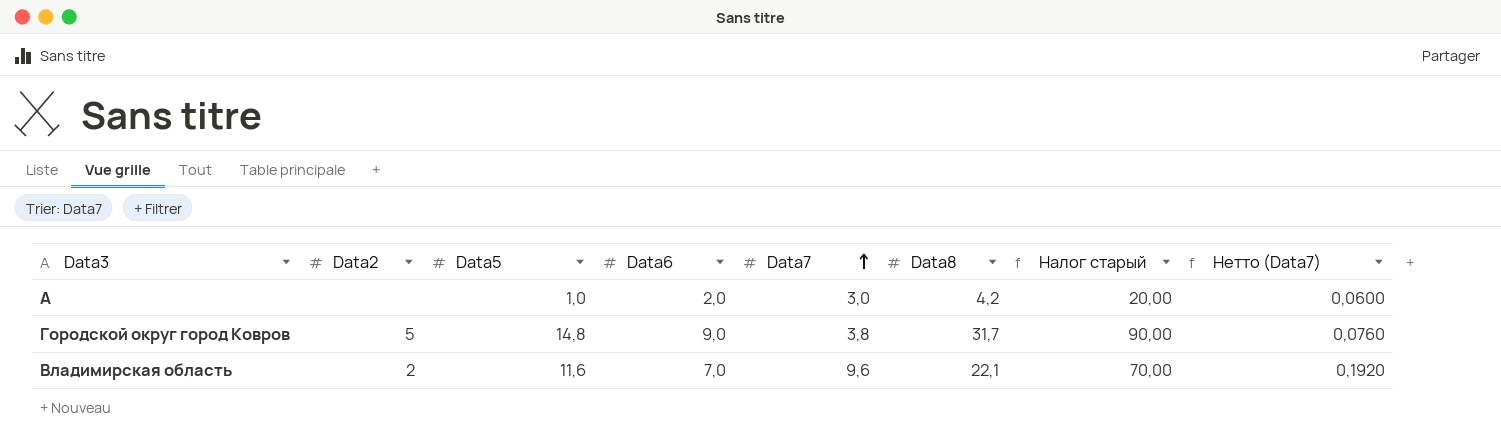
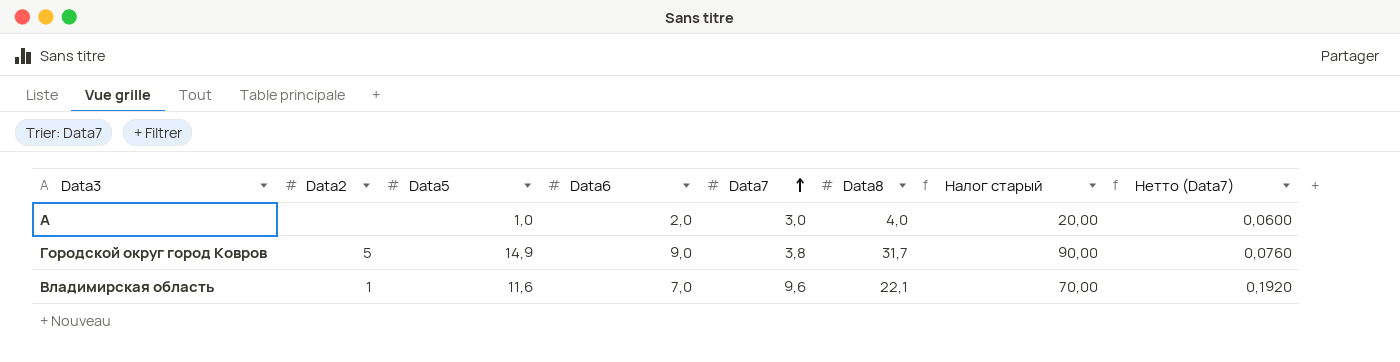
А | Data8: 4,2 -> 4,0
Городской округ город Ковров | Data5: 14,8 -> 14,9
Владимирская область | Data2: 2 -> 1

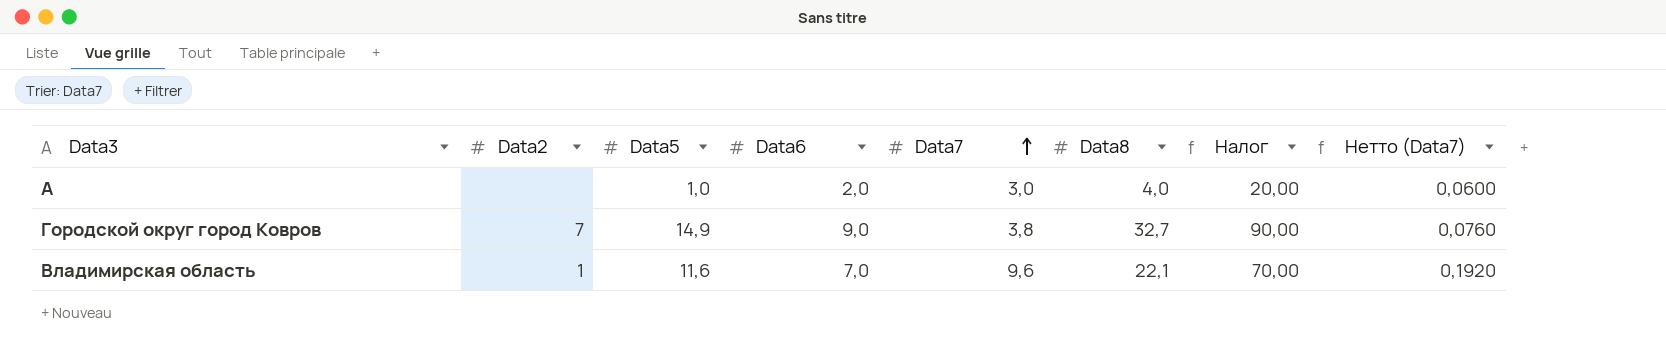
column name: Налог старый -> Налог
Городской округ город Ковров | Data2: 5 -> 7
Городской округ город Ковров | Data8: 31,7 -> 32,7

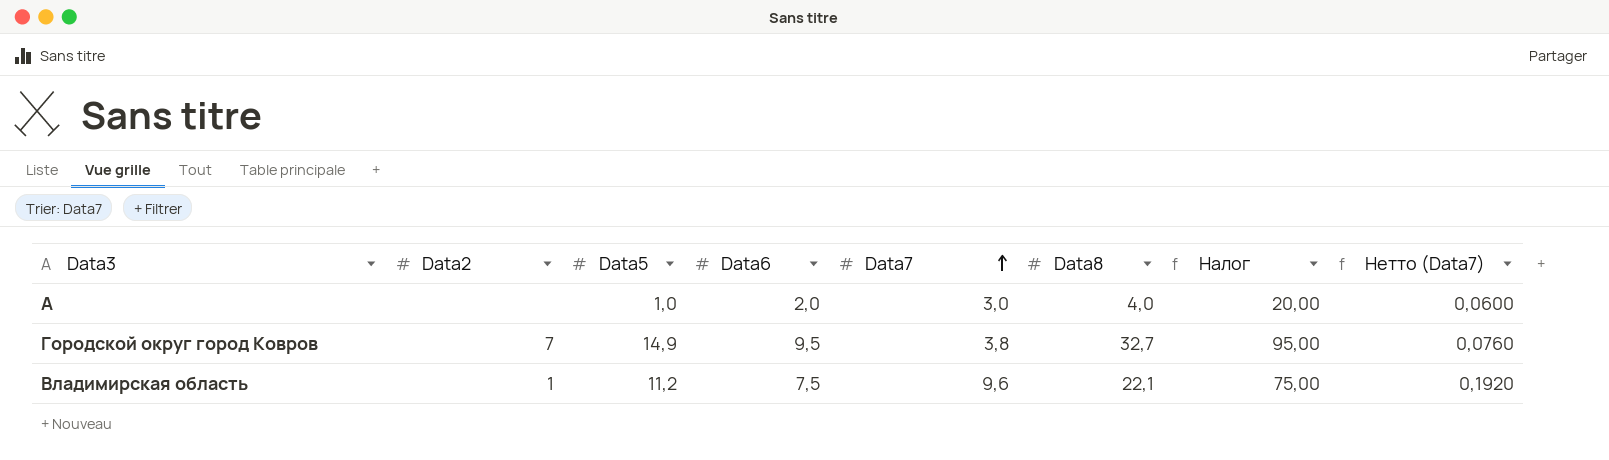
Городской округ город Ковров | Data6: 9,0 -> 9,5
Городской округ город Ковров | Налог: 90,00 -> 95,00
Владимирская область | Data5: 11,6 -> 11,2
Владимирская область | Data6: 7,0 -> 7,5
Владимирская область | Налог: 70,00 -> 75,00

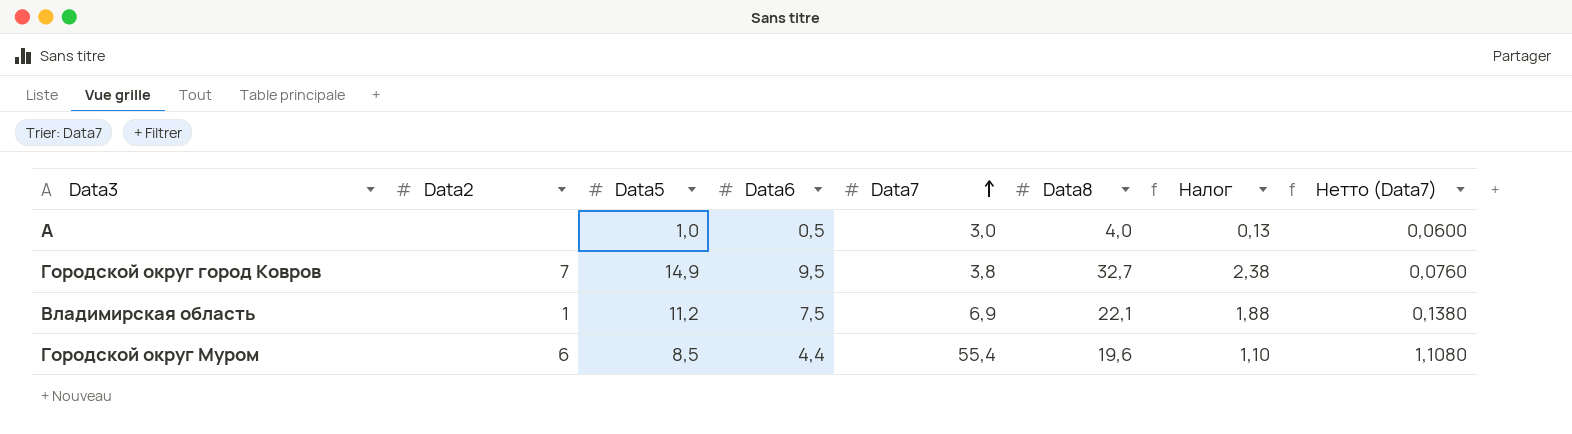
column Налог | formula: [Data6] * 10 -> [Data6] * 0,25
А | Data6: 2,0 -> 0,5
Владимирская область | Data7: 9,6 -> 6,9
Владимирская область | Нетто (Data7): 0,1920 -> 0,1380
row Городской округ Муром: none -> 6 | 8,5 | 4,4 | 55,4 | 19,6 | 1,10 | 1,1080

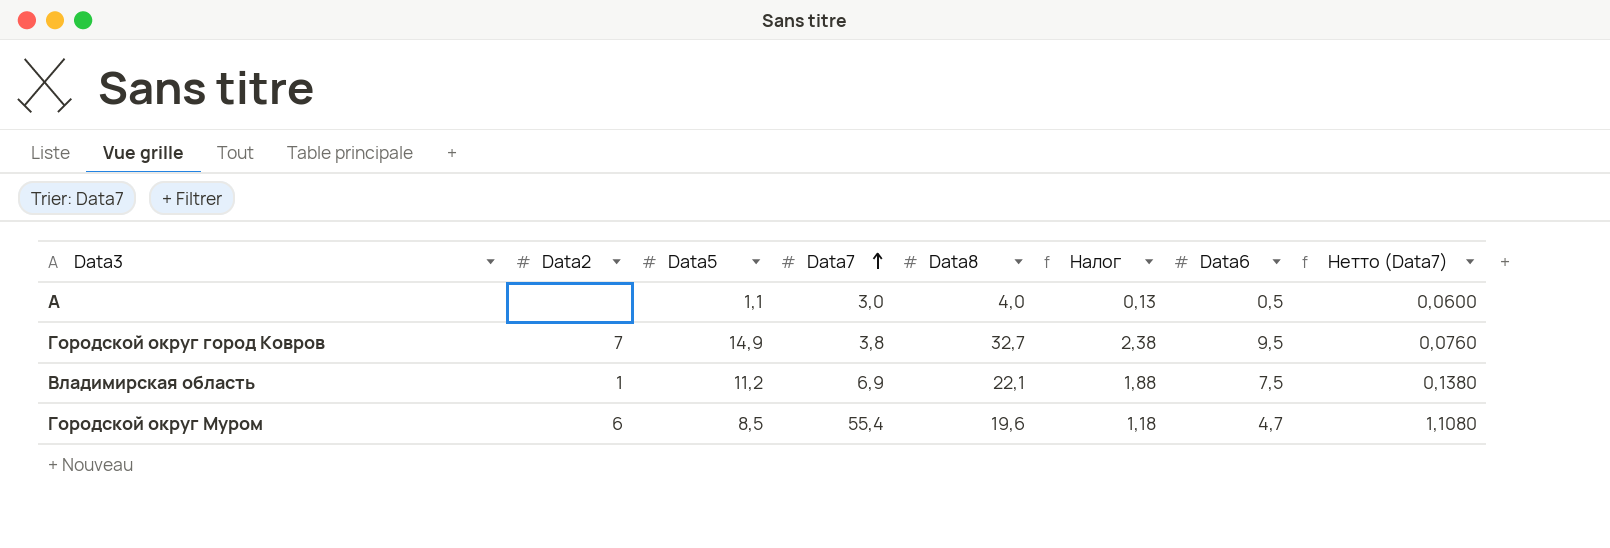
column Data6 | position: 4 -> 7
А | Data5: 1,0 -> 1,1
Городской округ Муром | Налог: 1,10 -> 1,18
Городской округ Муром | Data6: 4,4 -> 4,7

